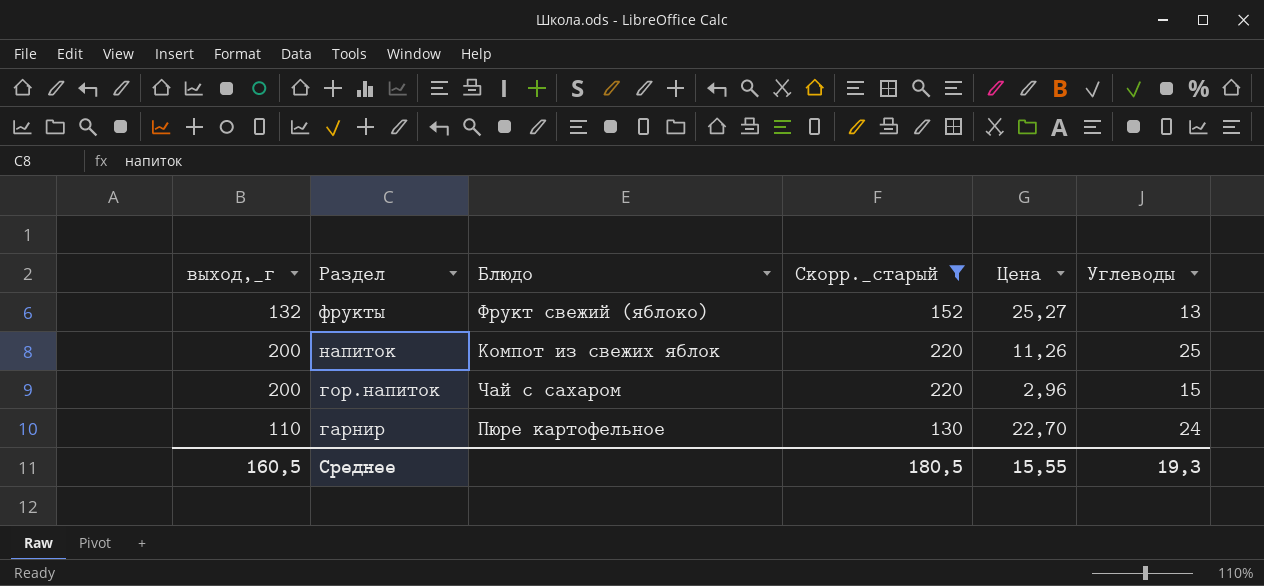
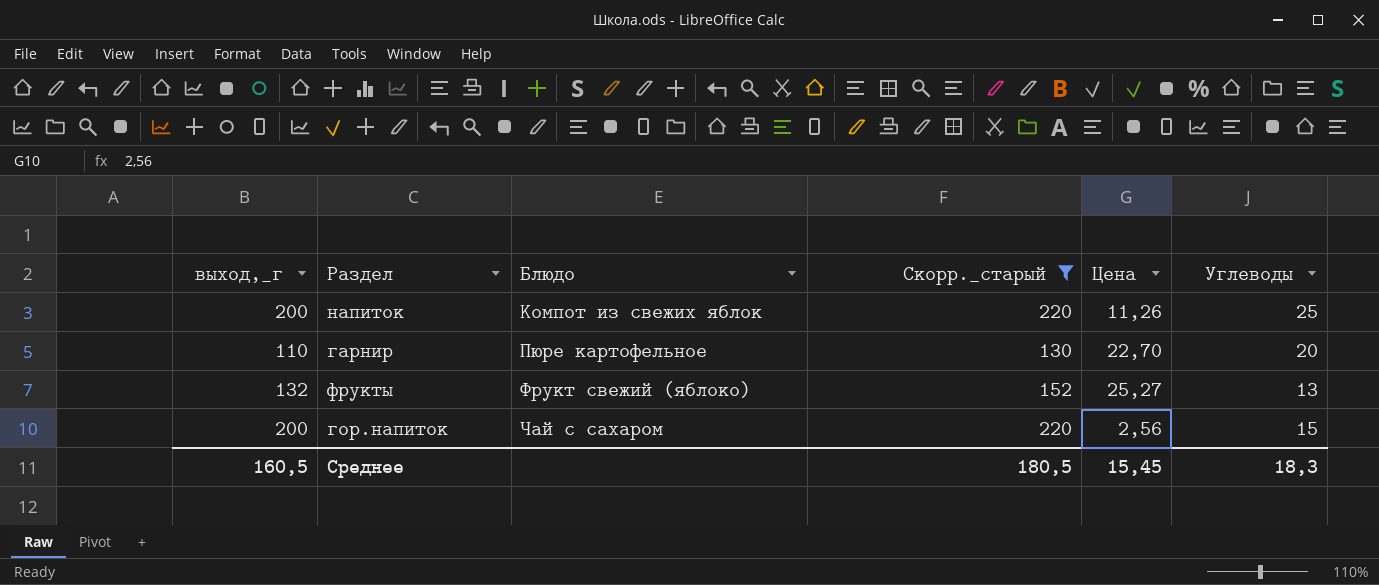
row order: Раздел descending -> Блюдо ascending
гарнир | Углеводы: 24 -> 20
гор.напиток | Цена: 2,96 -> 2,56
Среднее | Цена: 15,55 -> 15,45
Среднее | Углеводы: 19,3 -> 18,3

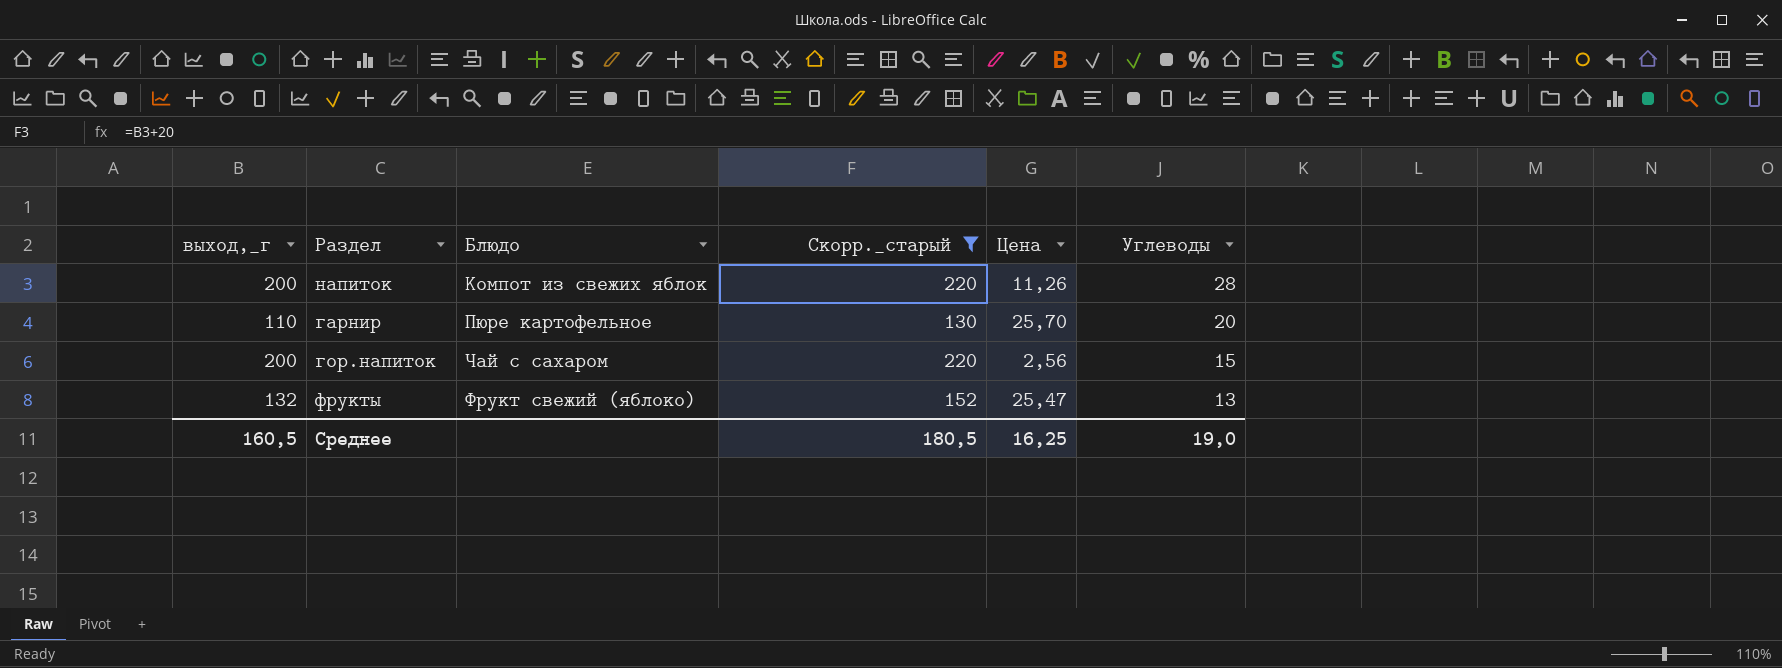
row order: Блюдо ascending -> Углеводы descending
напиток | Углеводы: 25 -> 28
гарнир | Цена: 22,70 -> 25,70
фрукты | Цена: 25,27 -> 25,47
Среднее | Цена: 15,45 -> 16,25
Среднее | Углеводы: 18,3 -> 19,0

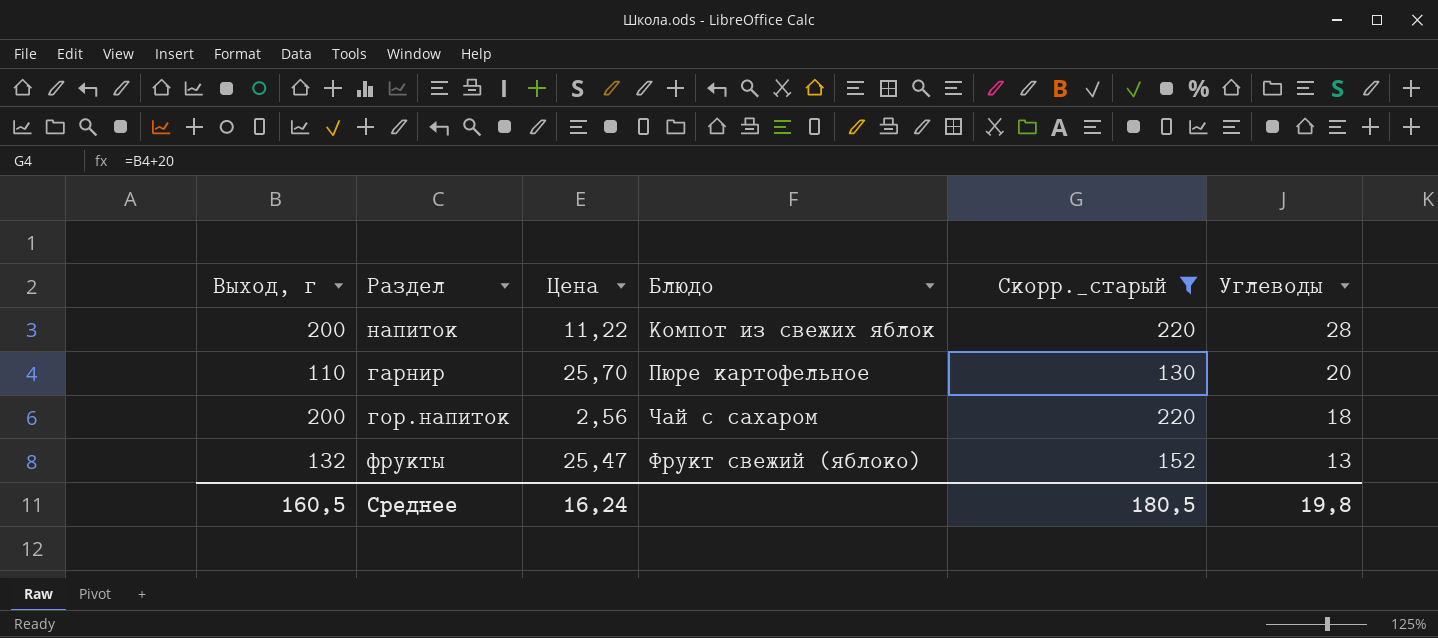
column name: выход,_г -> Выход, г
column Цена | position: 5 -> 3
напиток | Цена: 11,26 -> 11,22
гор.напиток | Углеводы: 15 -> 18
Среднее | Цена: 16,25 -> 16,24
Среднее | Углеводы: 19,0 -> 19,8

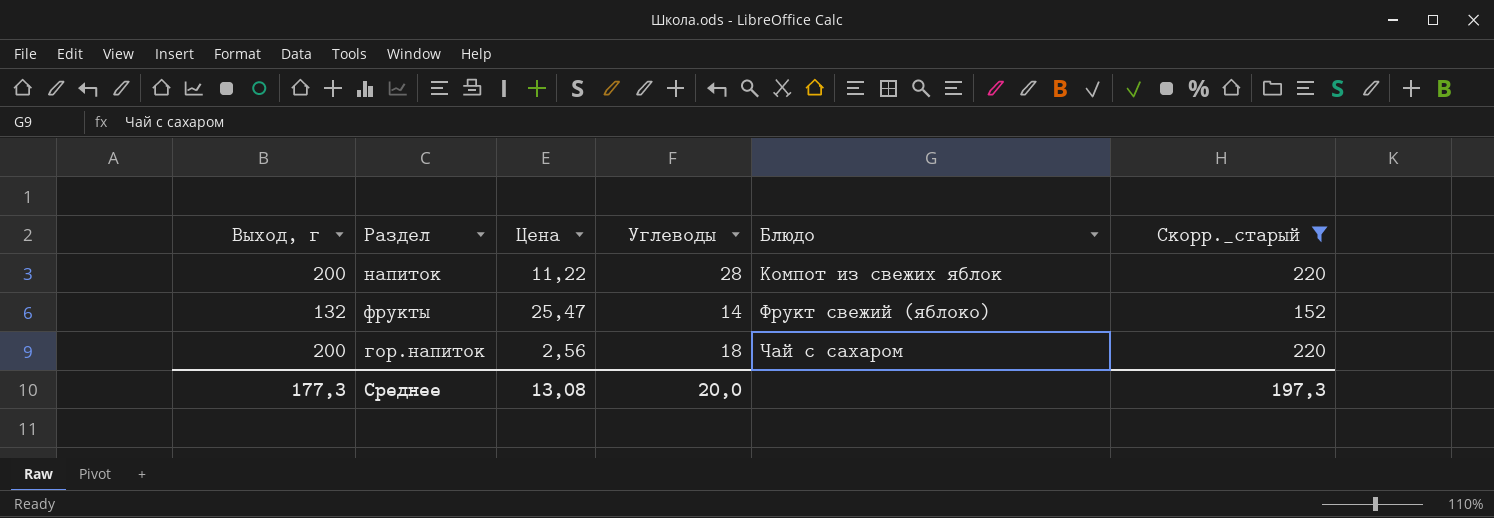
row order: Углеводы descending -> Блюдо ascending
column Углеводы | position: 6 -> 4
row гарнир: 110 | 25,70 | Пюре картофельное | 130 | 20 -> none
фрукты | Углеводы: 13 -> 14
Среднее | Выход, г: 160,5 -> 177,3
Среднее | Цена: 16,24 -> 13,08
Среднее | Углеводы: 19,8 -> 20,0
Среднее | Скорр._старый: 180,5 -> 197,3

